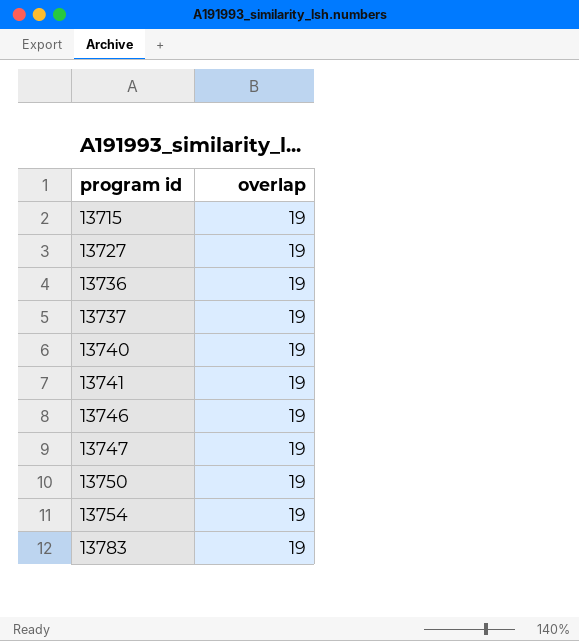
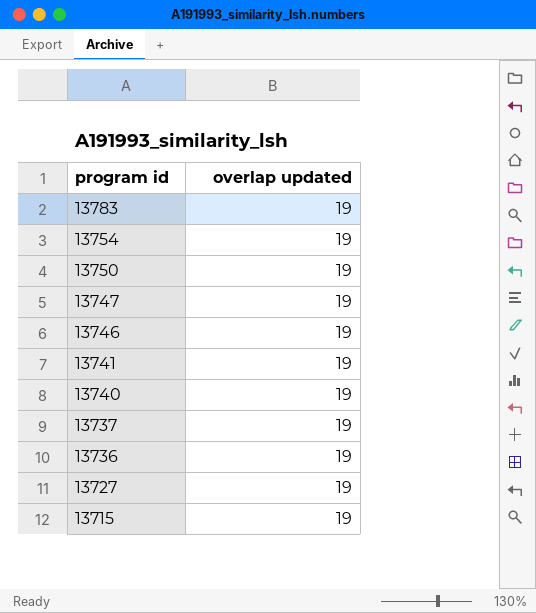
row order: program id ascending -> program id descending
column name: overlap -> overlap updated

